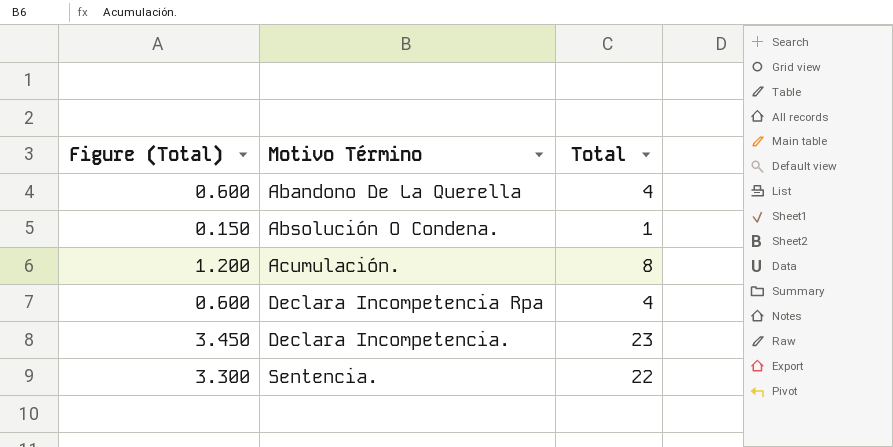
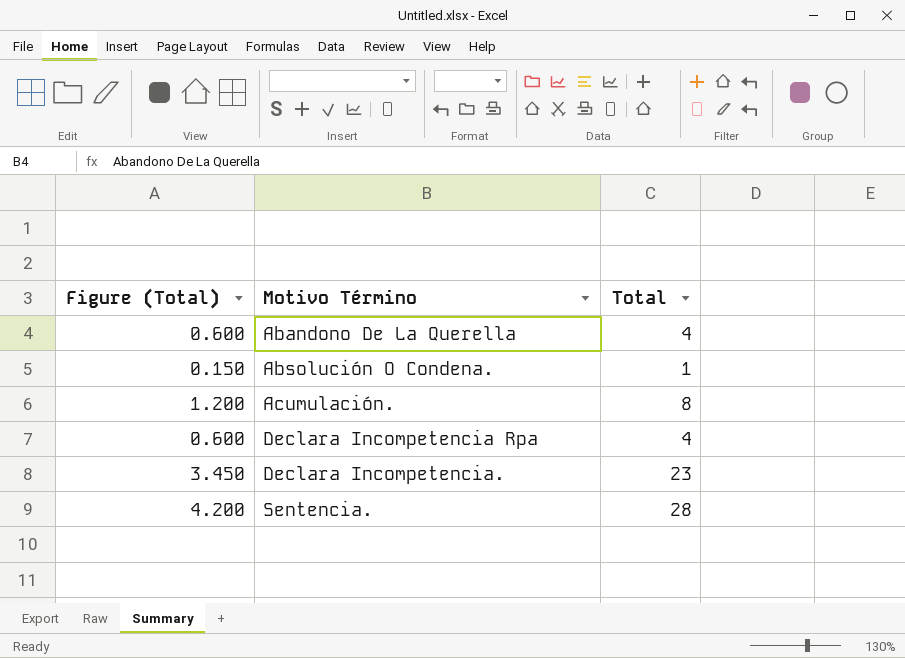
Sentencia. | Figure (Total): 3.300 -> 4.200
Sentencia. | Total: 22 -> 28

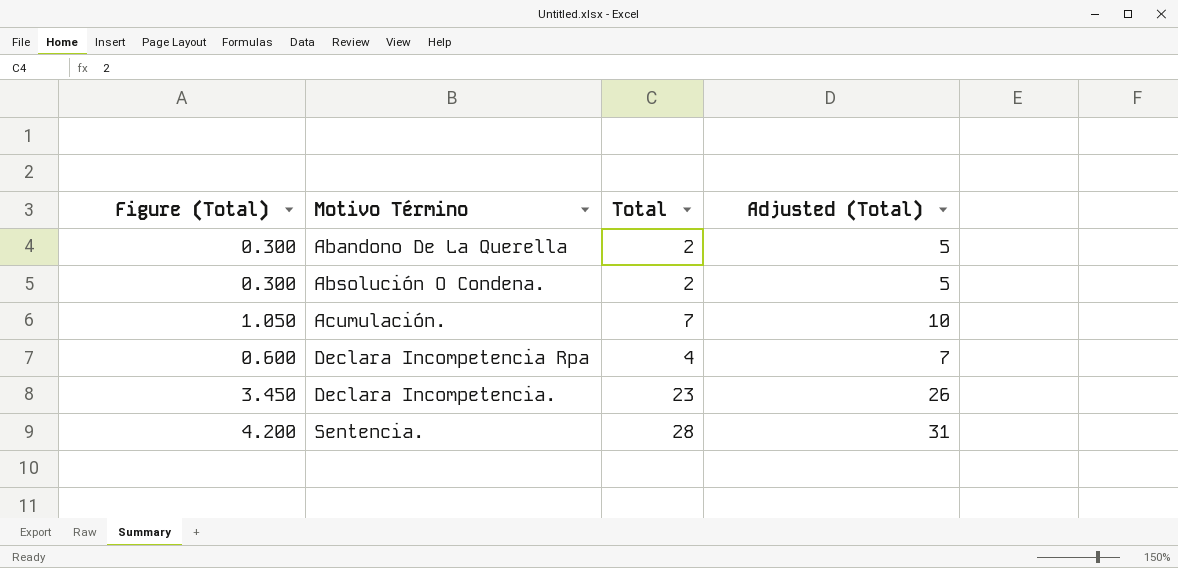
column Adjusted (Total) | formula: none -> [Total] + 3
Abandono De La Querella | Figure (Total): 0.600 -> 0.300
Abandono De La Querella | Total: 4 -> 2
Absolución O Condena. | Figure (Total): 0.150 -> 0.300
Absolución O Condena. | Total: 1 -> 2
Acumulación. | Figure (Total): 1.200 -> 1.050
Acumulación. | Total: 8 -> 7

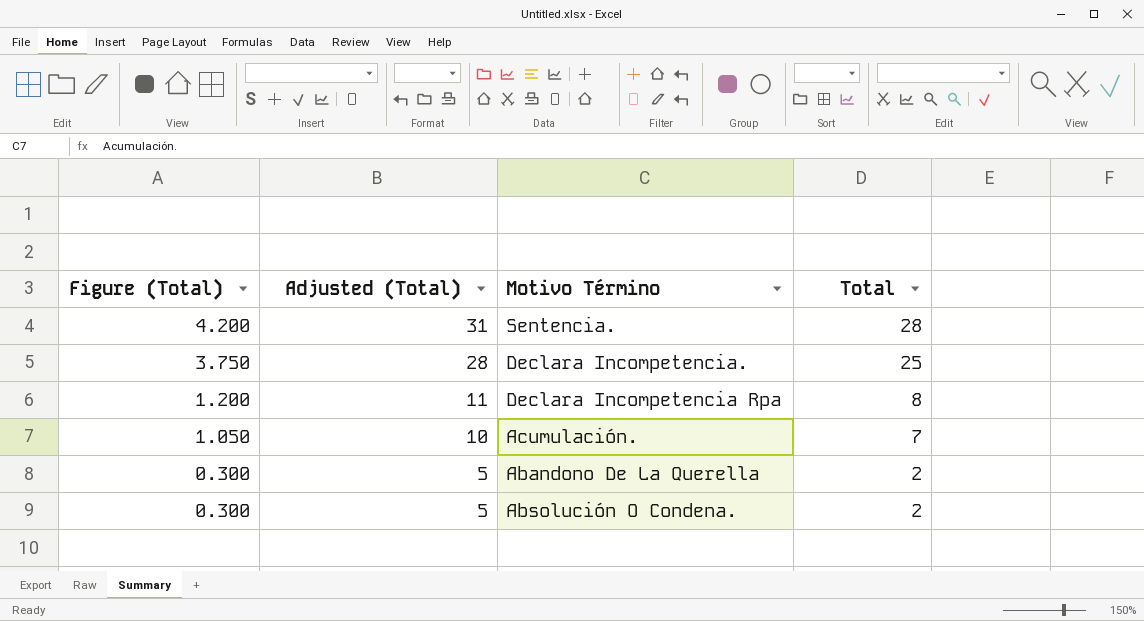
row order: Motivo Término ascending -> Figure (Total) descending
column Adjusted (Total) | position: 4 -> 2
Declara Incompetencia. | Figure (Total): 3.450 -> 3.750
Declara Incompetencia. | Adjusted (Total): 26 -> 28
Declara Incompetencia. | Total: 23 -> 25
Declara Incompetencia Rpa | Figure (Total): 0.600 -> 1.200
Declara Incompetencia Rpa | Adjusted (Total): 7 -> 11
Declara Incompetencia Rpa | Total: 4 -> 8

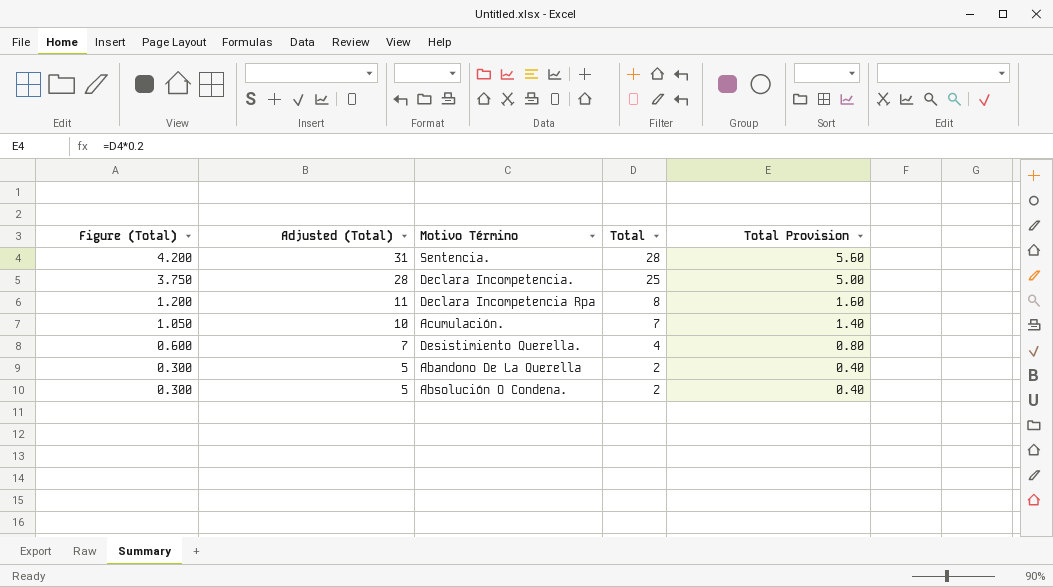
column Total Provision | formula: none -> [Total] * 0.2
row Desistimiento Querella.: none -> 0.600 | 7 | 4 | 0.80

